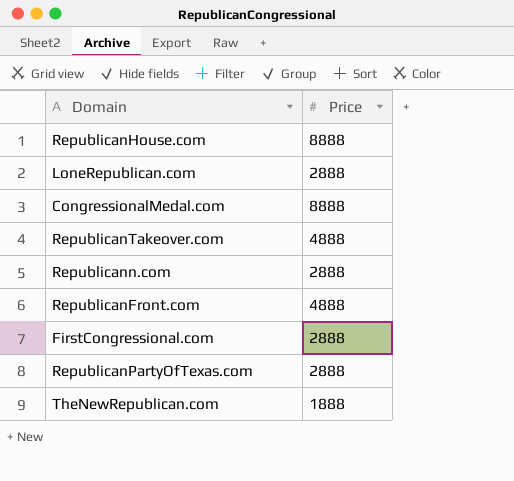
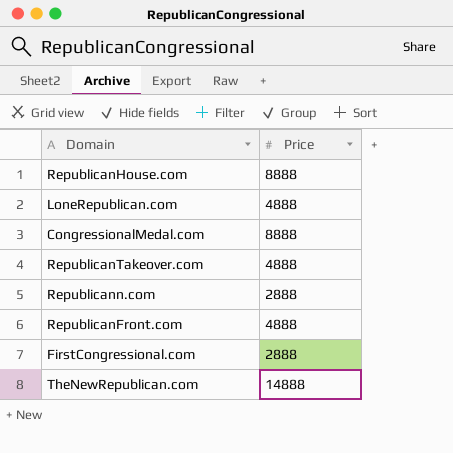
row RepublicanPartyOfTexas.com: 2888 -> none
LoneRepublican.com | Price: 2888 -> 4888
TheNewRepublican.com | Price: 1888 -> 14888

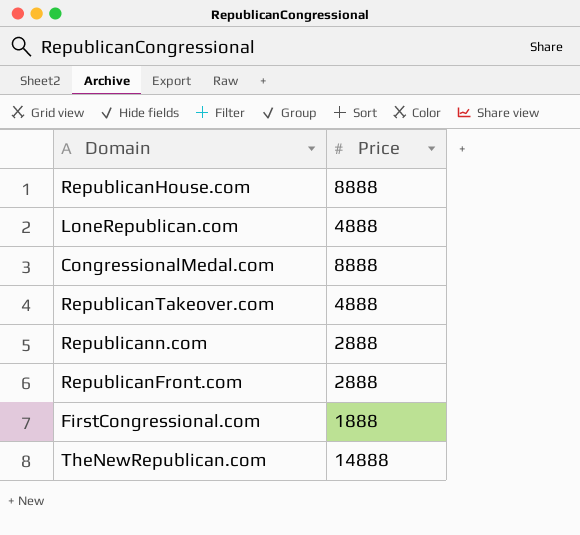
RepublicanFront.com | Price: 4888 -> 2888
FirstCongressional.com | Price: 2888 -> 1888

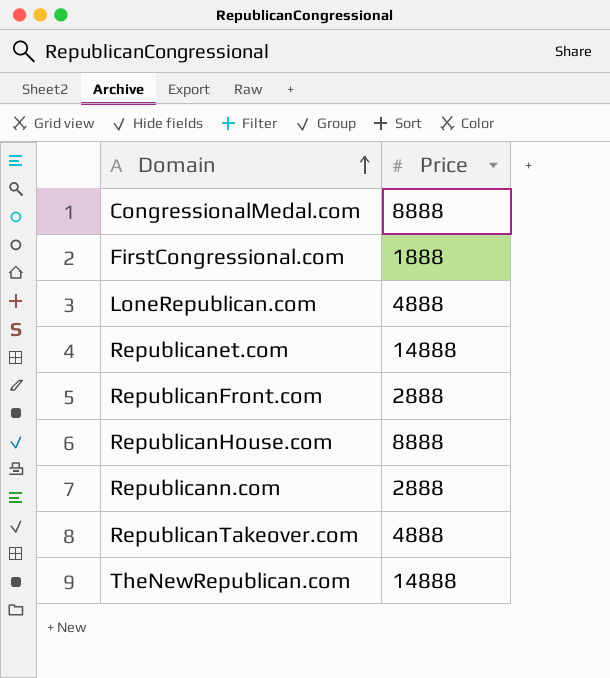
row order: none -> Domain ascending
row Republicanet.com: none -> 14888

